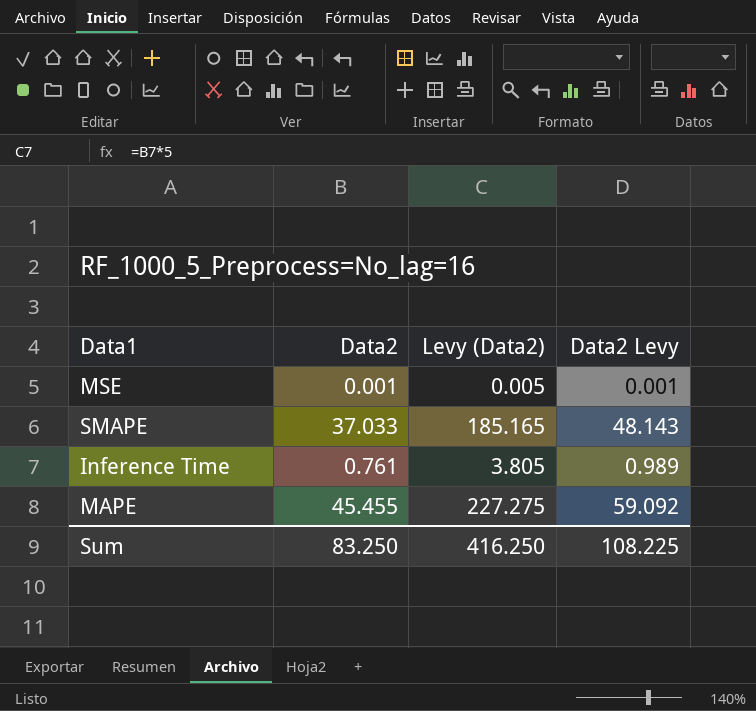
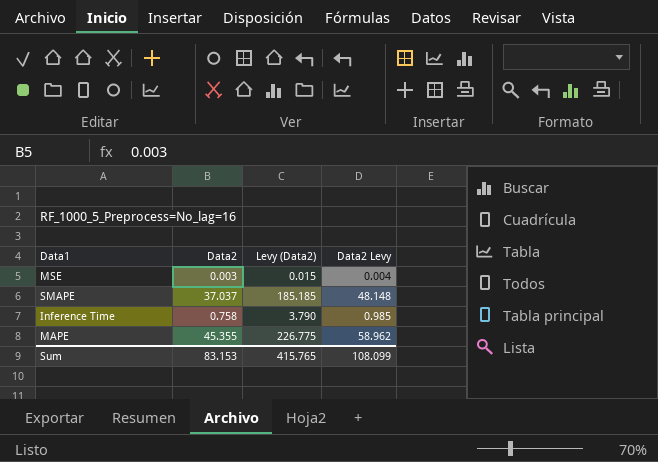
MSE | Data2: 0.001 -> 0.003
MSE | Levy (Data2): 0.005 -> 0.015
MSE | Data2 Levy: 0.001 -> 0.004
SMAPE | Data2: 37.033 -> 37.037
SMAPE | Levy (Data2): 185.165 -> 185.185
SMAPE | Data2 Levy: 48.143 -> 48.148
Inference Time | Data2: 0.761 -> 0.758
Inference Time | Levy (Data2): 3.805 -> 3.790
Inference Time | Data2 Levy: 0.989 -> 0.985
MAPE | Data2: 45.455 -> 45.355
MAPE | Levy (Data2): 227.275 -> 226.775
MAPE | Data2 Levy: 59.092 -> 58.962
Sum | Data2: 83.250 -> 83.153
Sum | Levy (Data2): 416.250 -> 415.765
Sum | Data2 Levy: 108.225 -> 108.099

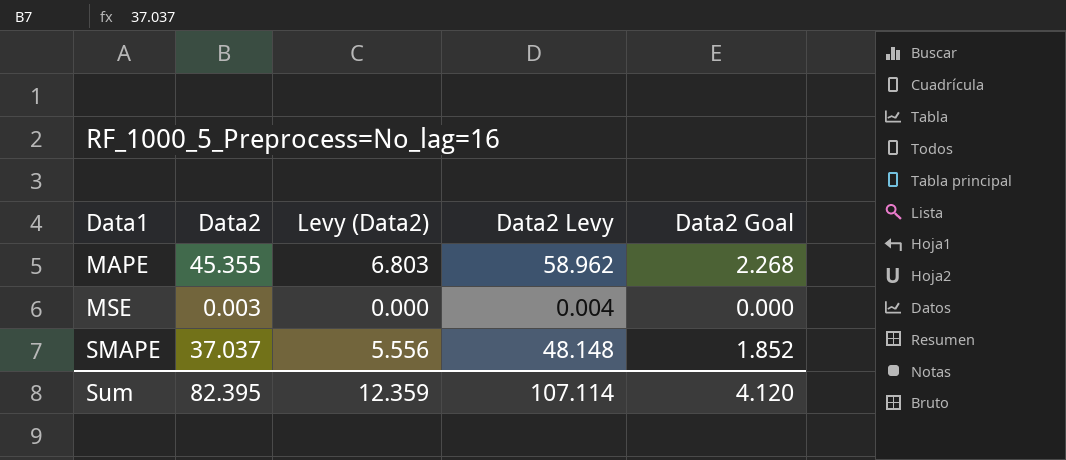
row order: none -> Data1 ascending
column Levy (Data2) | formula: [Data2] * 5 -> [Data2] * 0.15
column Data2 Goal | formula: none -> [Data2] * 0.05
row Inference Time: 0.758 | 3.790 | 0.985 -> none
Sum | Data2: 83.153 -> 82.395
Sum | Levy (Data2): 415.765 -> 12.359
Sum | Data2 Levy: 108.099 -> 107.114

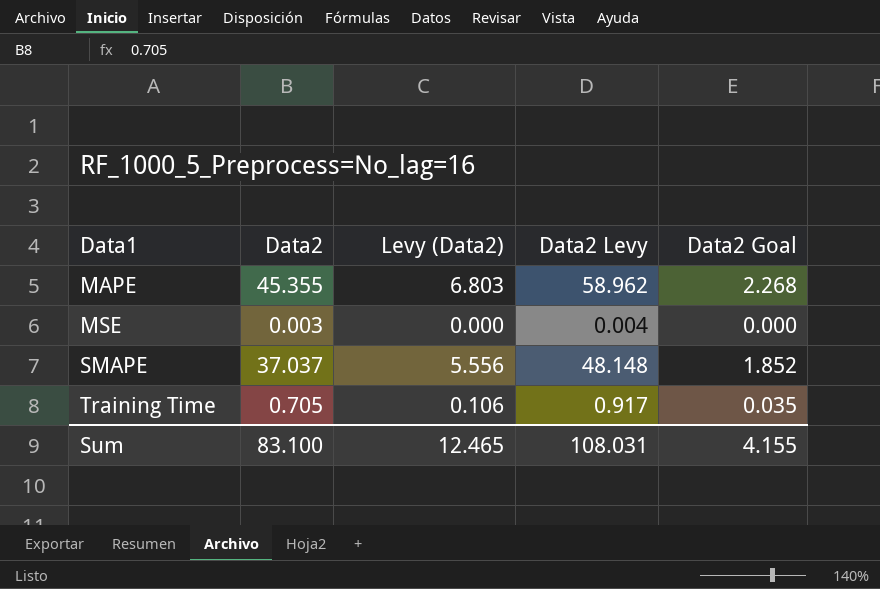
row Training Time: none -> 0.705 | 0.106 | 0.917 | 0.035
Sum | Data2: 82.395 -> 83.100
Sum | Levy (Data2): 12.359 -> 12.465
Sum | Data2 Levy: 107.114 -> 108.031
Sum | Data2 Goal: 4.120 -> 4.155

